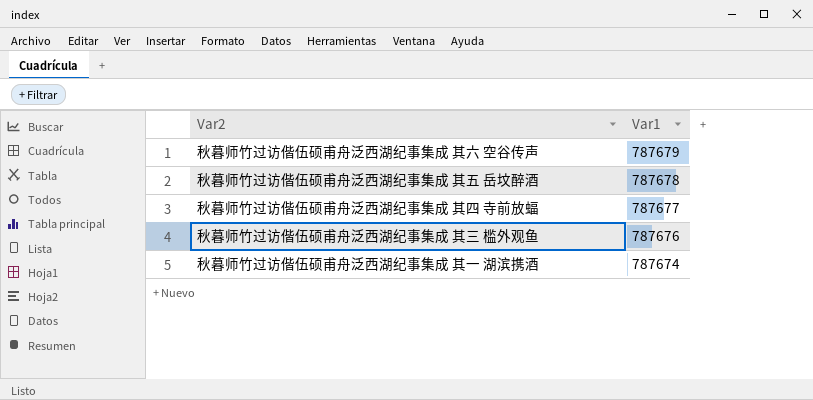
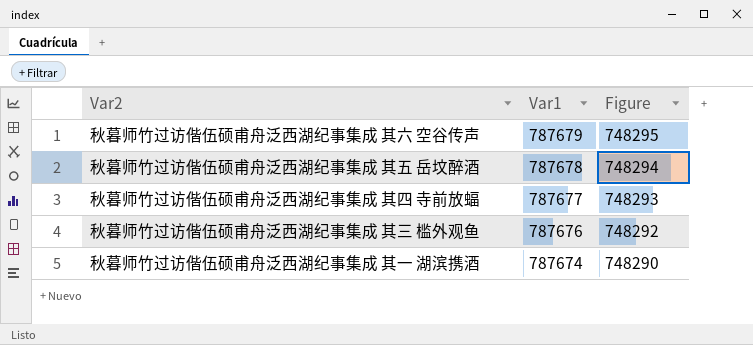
column Figure | formula: none -> [Var1] * 0.95

